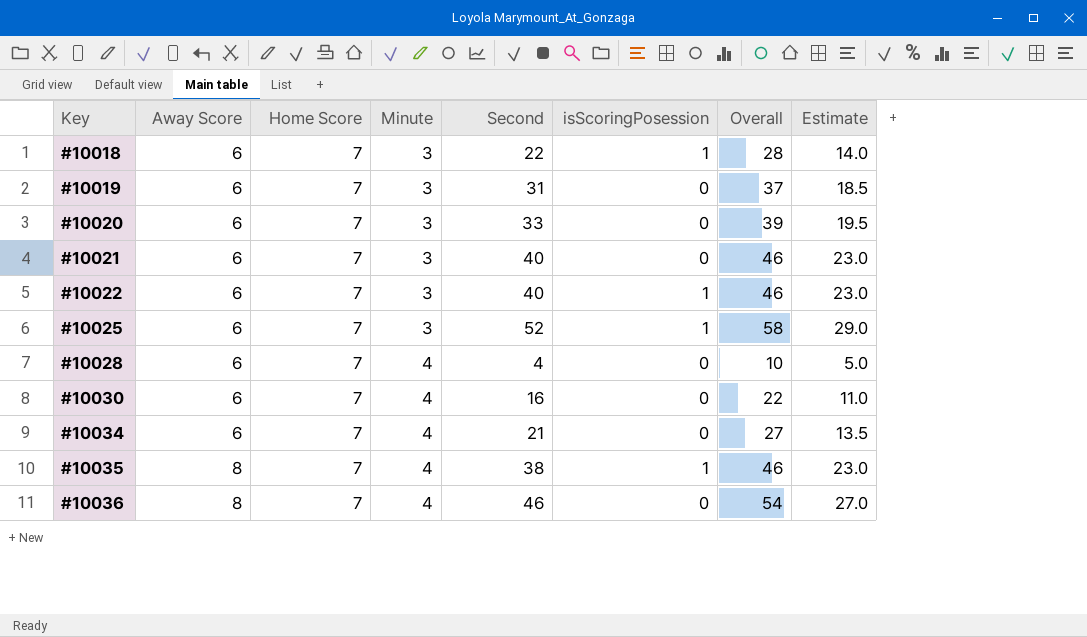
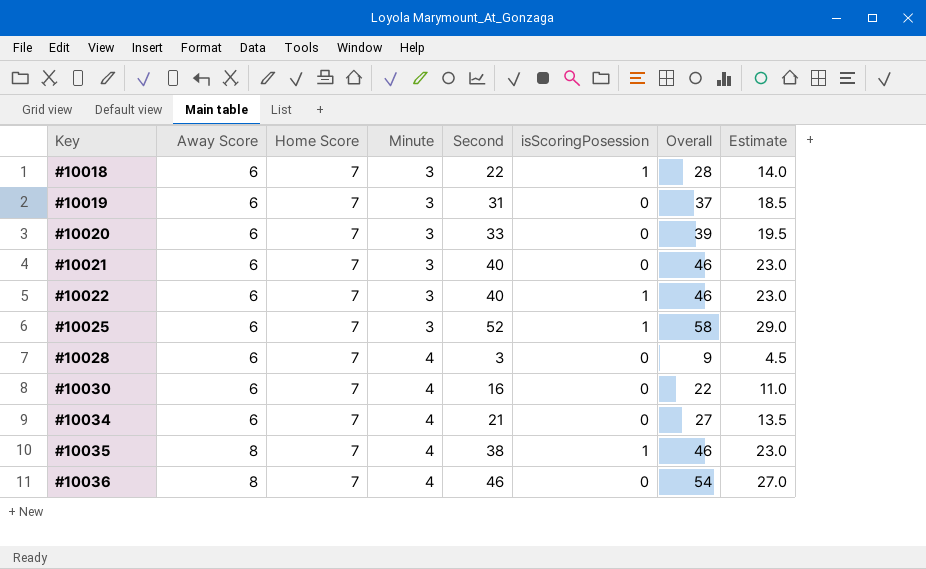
#10028 | Second: 4 -> 3
#10028 | Overall: 10 -> 9
#10028 | Estimate: 5.0 -> 4.5

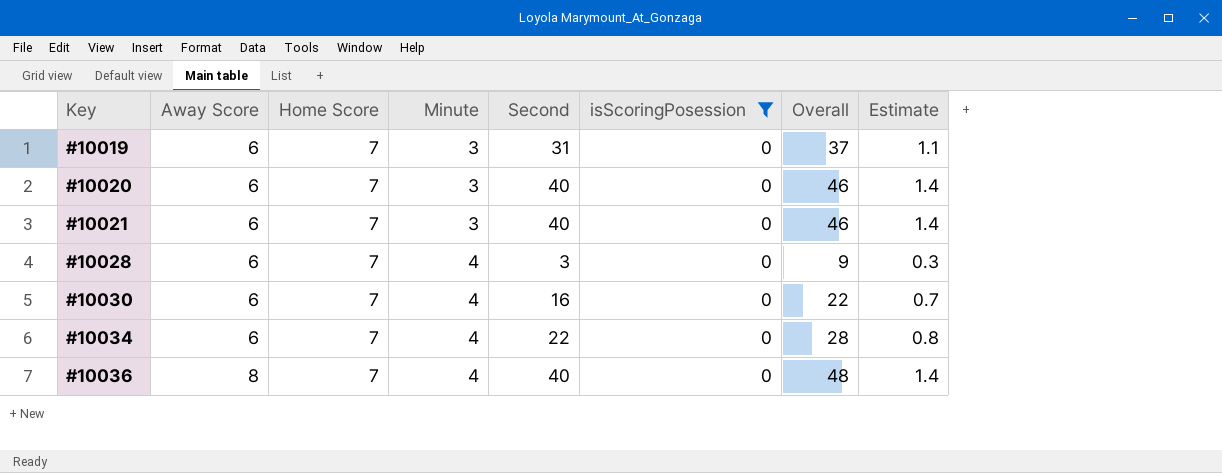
filter: none -> isScoringPosession = 0
column Estimate | formula: [Overall] * 0.5 -> [Overall] * 0.03
#10020 | Second: 33 -> 40
#10020 | Overall: 39 -> 46
#10034 | Second: 21 -> 22
#10034 | Overall: 27 -> 28
#10036 | Second: 46 -> 40
#10036 | Overall: 54 -> 48

